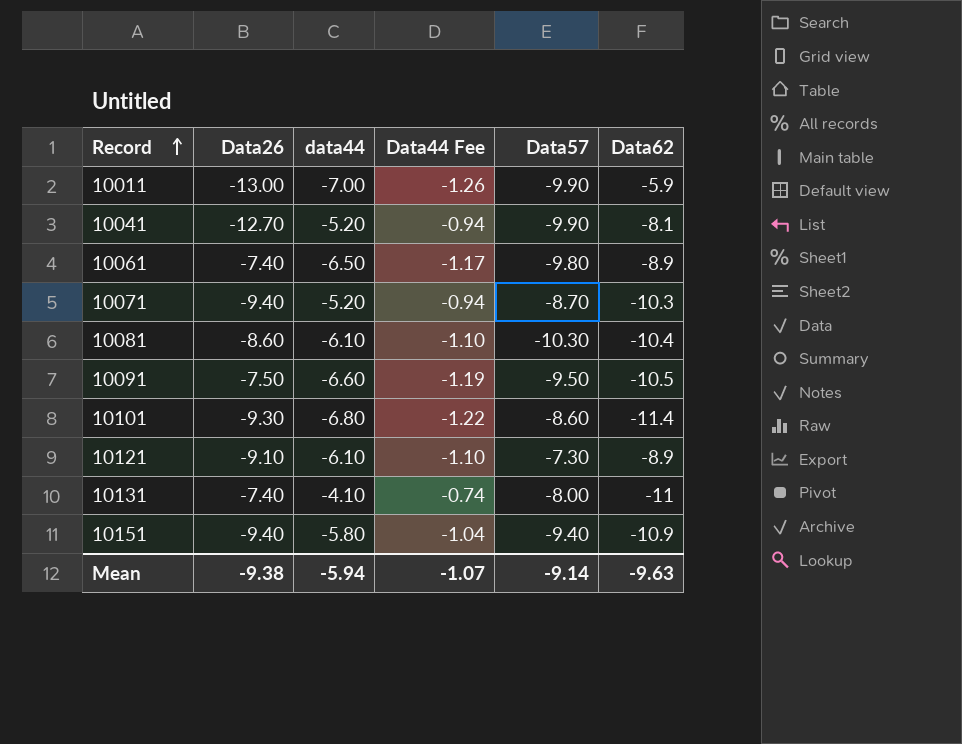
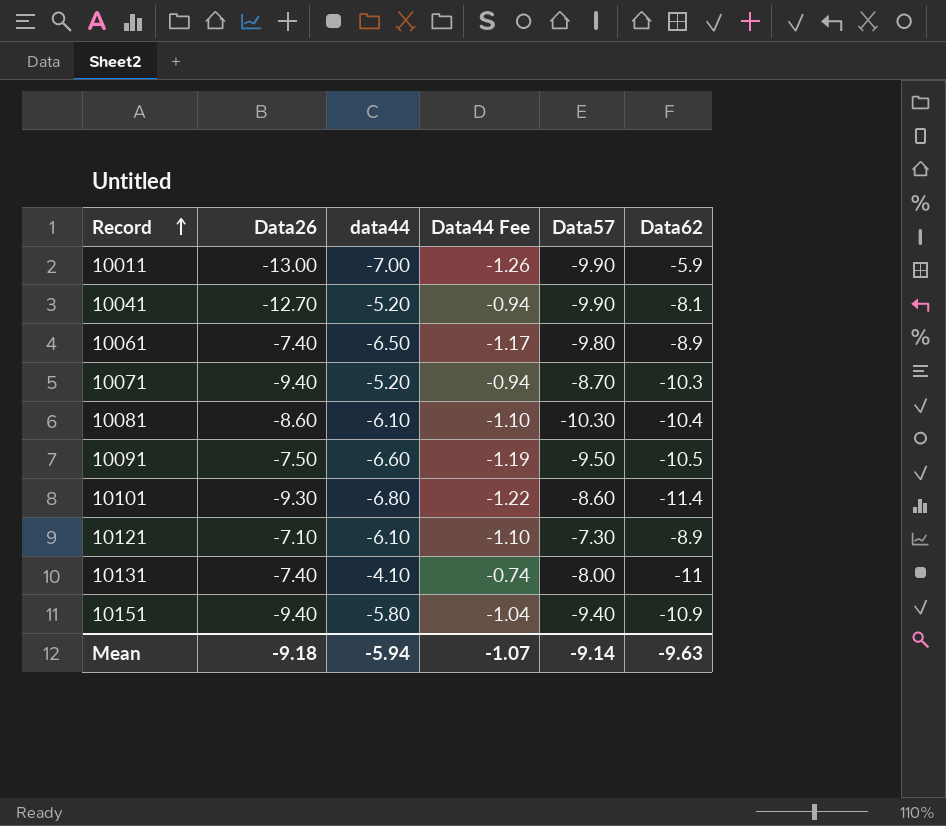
10121 | Data26: -9.10 -> -7.10
Mean | Data26: -9.38 -> -9.18

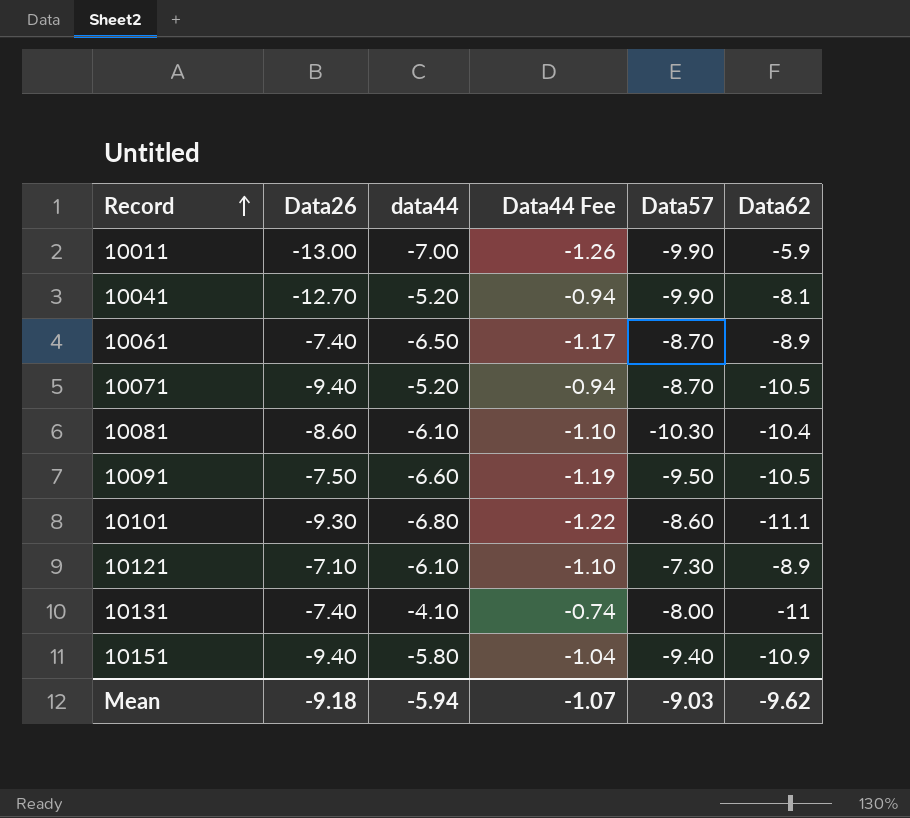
10061 | Data57: -9.80 -> -8.70
10071 | Data62: -10.3 -> -10.5
10101 | Data62: -11.4 -> -11.1
Mean | Data57: -9.14 -> -9.03
Mean | Data62: -9.63 -> -9.62

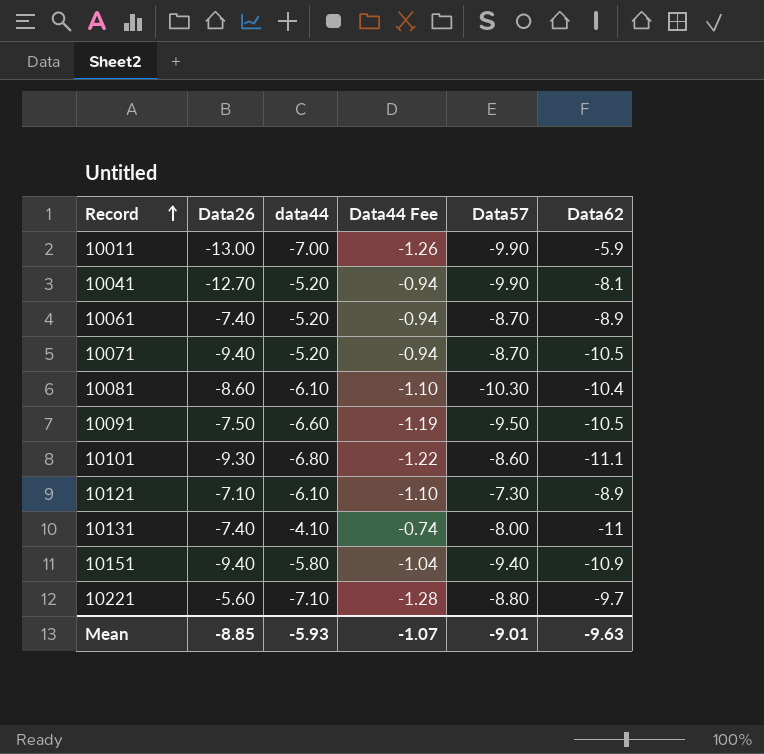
10061 | data44: -6.50 -> -5.20
10061 | Data44 Fee: -1.17 -> -0.94
row 10221: none -> -5.60 | -7.10 | -1.28 | -8.80 | -9.7
Mean | Data26: -9.18 -> -8.85
Mean | data44: -5.94 -> -5.93
Mean | Data57: -9.03 -> -9.01
Mean | Data62: -9.62 -> -9.63

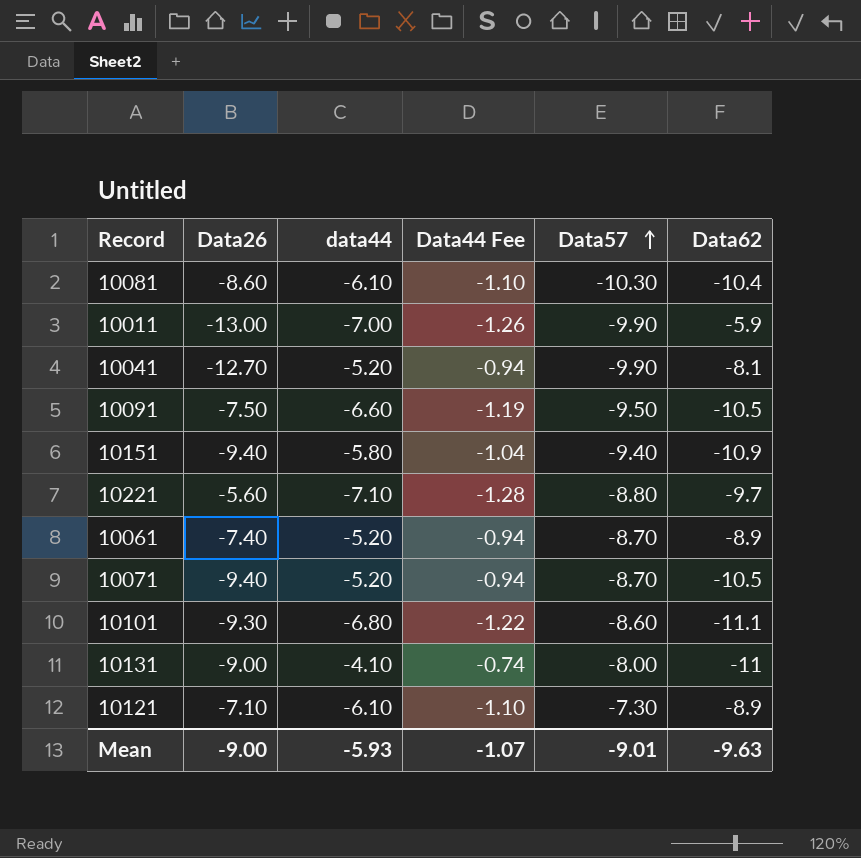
row order: Record ascending -> Data57 ascending
10131 | Data26: -7.40 -> -9.00
Mean | Data26: -8.85 -> -9.00

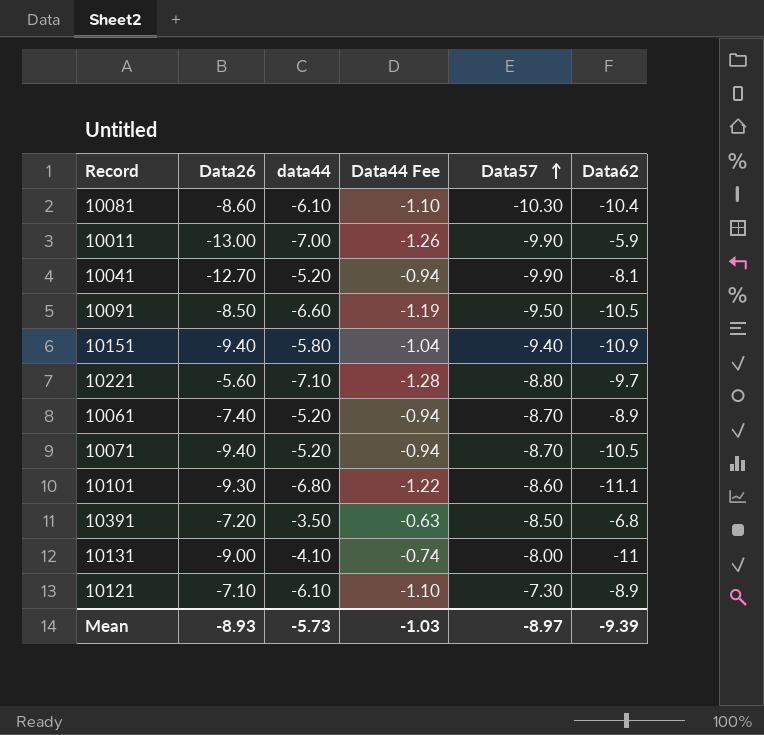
10091 | Data26: -7.50 -> -8.50
row 10391: none -> -7.20 | -3.50 | -0.63 | -8.50 | -6.8
Mean | Data26: -9.00 -> -8.93
Mean | data44: -5.93 -> -5.73
Mean | Data44 Fee: -1.07 -> -1.03
Mean | Data57: -9.01 -> -8.97
Mean | Data62: -9.63 -> -9.39

